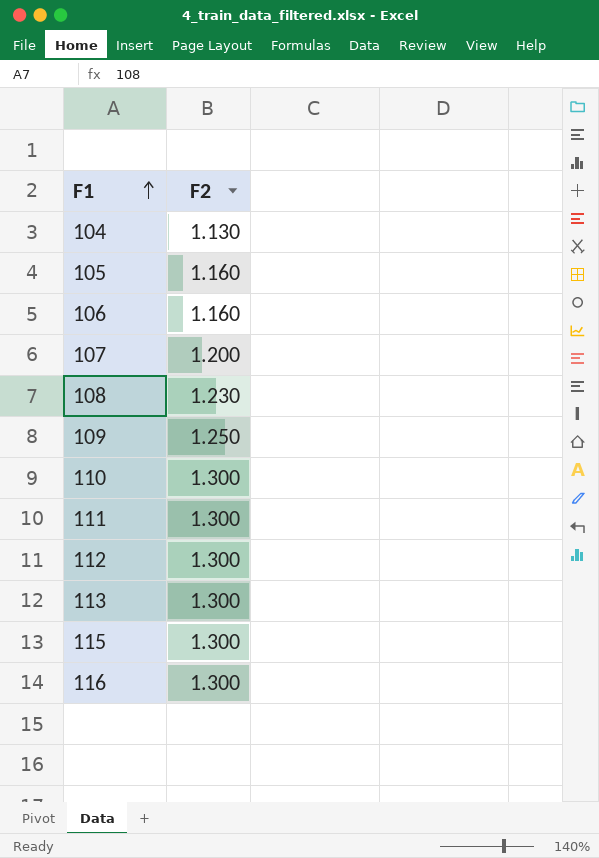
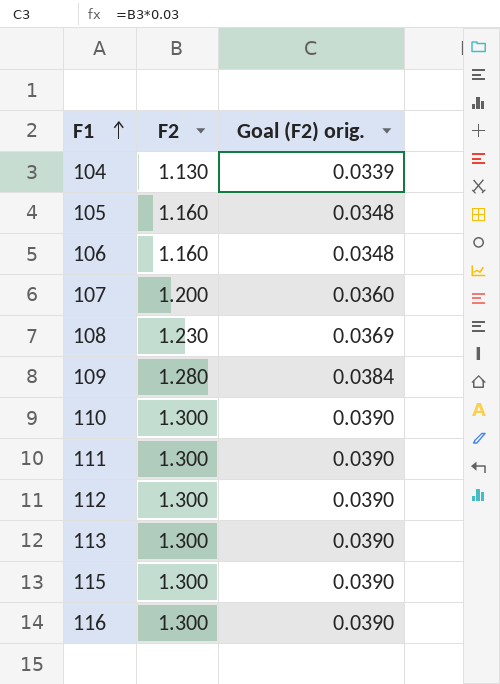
column Goal (F2) orig. | formula: none -> [F2] * 0.03
109 | F2: 1.250 -> 1.280

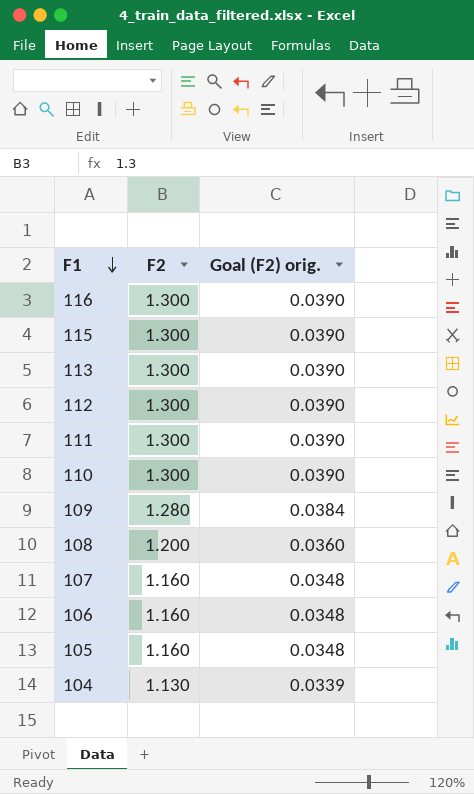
row order: F1 ascending -> F1 descending
108 | F2: 1.230 -> 1.200
108 | Goal (F2) orig.: 0.0369 -> 0.0360
107 | F2: 1.200 -> 1.160
107 | Goal (F2) orig.: 0.0360 -> 0.0348

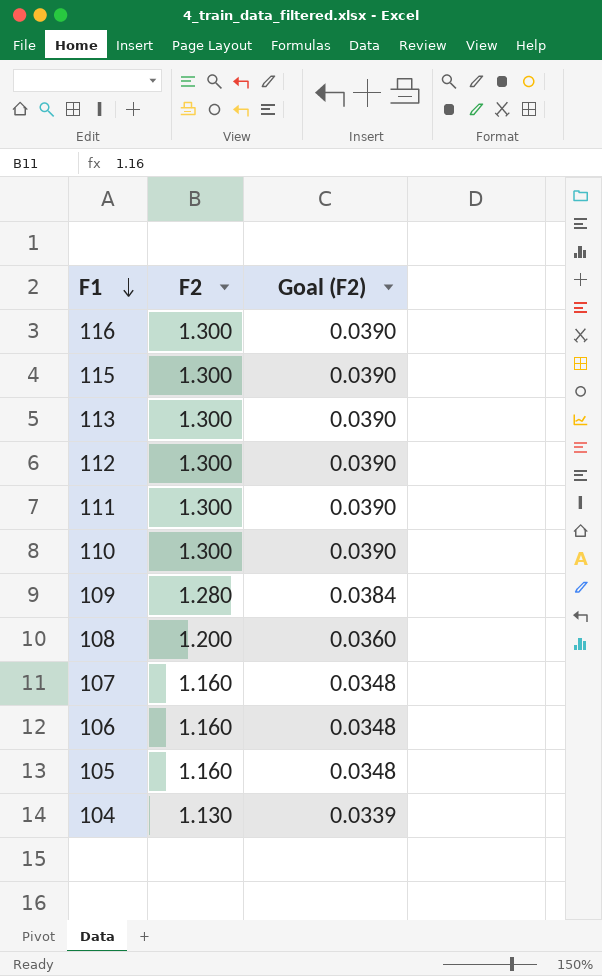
column name: Goal (F2) orig. -> Goal (F2)

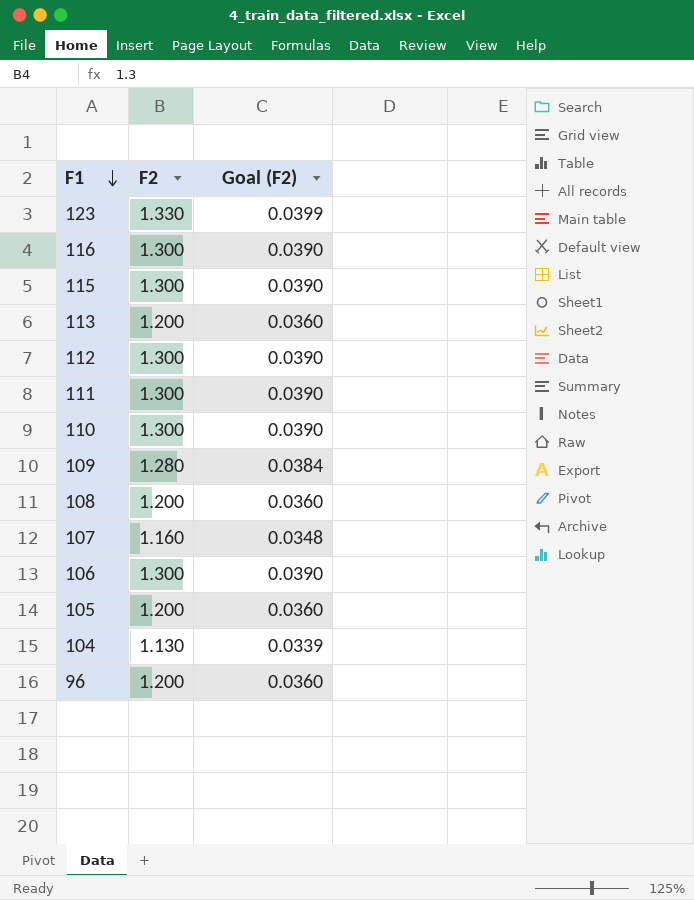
row 123: none -> 1.330 | 0.0399
113 | F2: 1.300 -> 1.200
113 | Goal (F2): 0.0390 -> 0.0360
106 | F2: 1.160 -> 1.300
106 | Goal (F2): 0.0348 -> 0.0390
105 | F2: 1.160 -> 1.200
105 | Goal (F2): 0.0348 -> 0.0360
row 96: none -> 1.200 | 0.0360

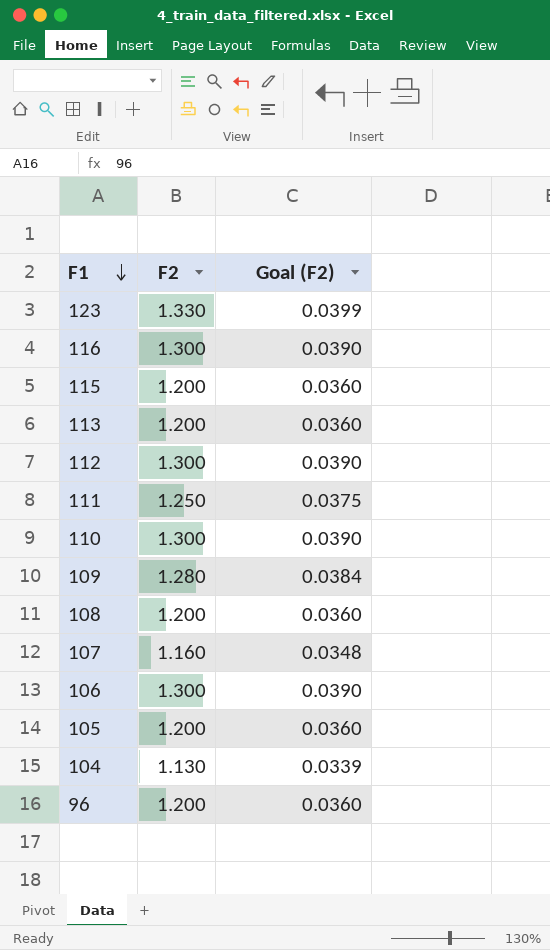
115 | F2: 1.300 -> 1.200
115 | Goal (F2): 0.0390 -> 0.0360
111 | F2: 1.300 -> 1.250
111 | Goal (F2): 0.0390 -> 0.0375

